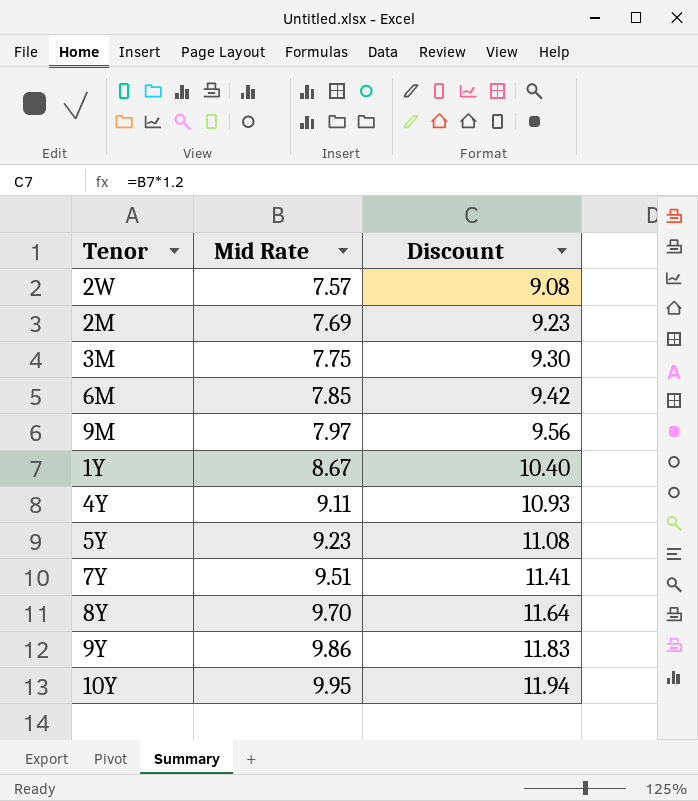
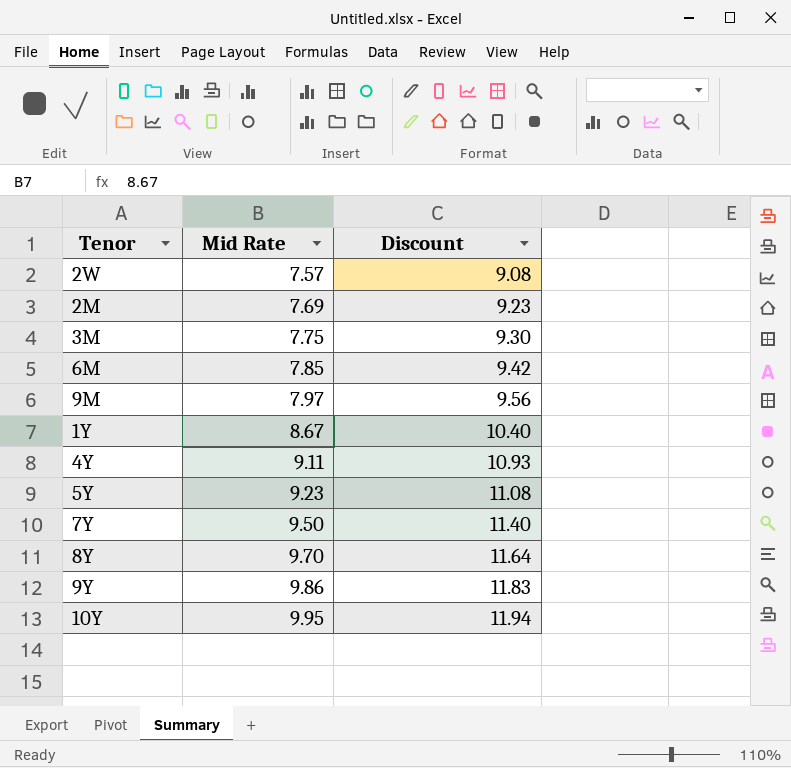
7Y | Mid Rate: 9.51 -> 9.50
7Y | Discount: 11.41 -> 11.40

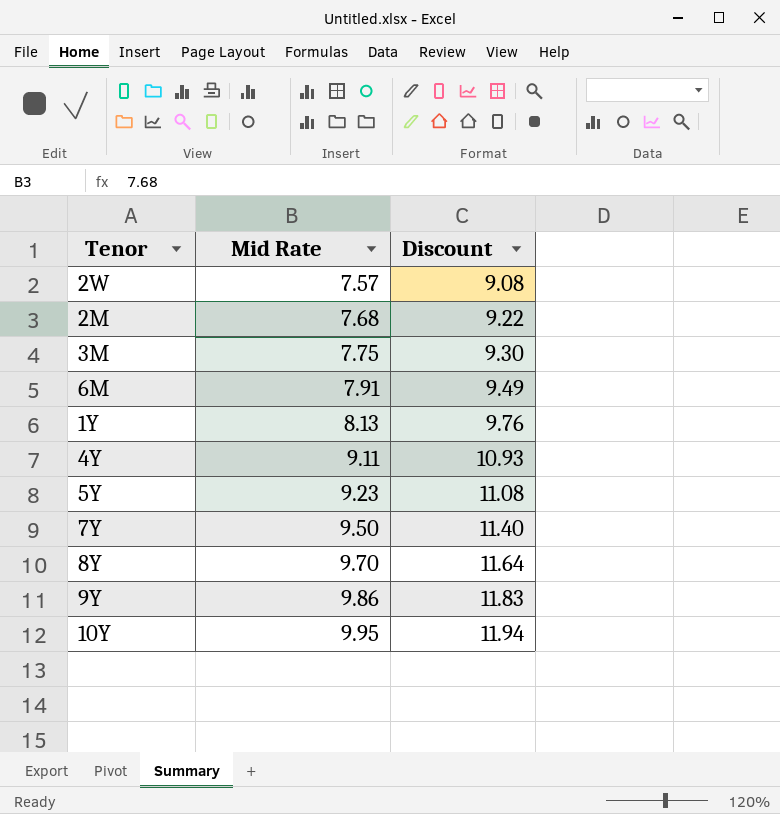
row 9M: 7.97 | 9.56 -> none
2M | Mid Rate: 7.69 -> 7.68
2M | Discount: 9.23 -> 9.22
6M | Mid Rate: 7.85 -> 7.91
6M | Discount: 9.42 -> 9.49
1Y | Mid Rate: 8.67 -> 8.13
1Y | Discount: 10.40 -> 9.76

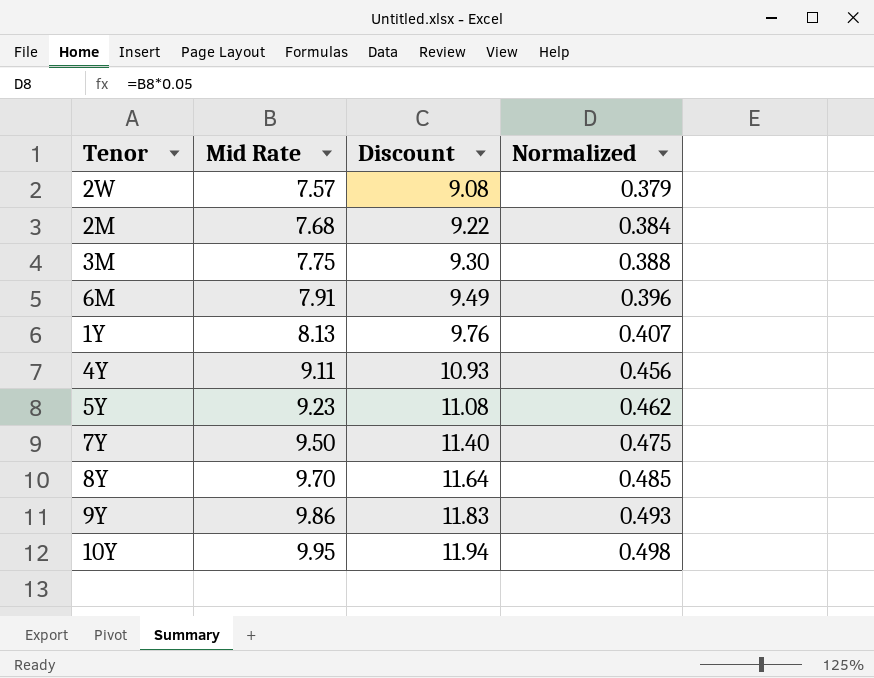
column Normalized | formula: none -> [Mid Rate] * 0.05

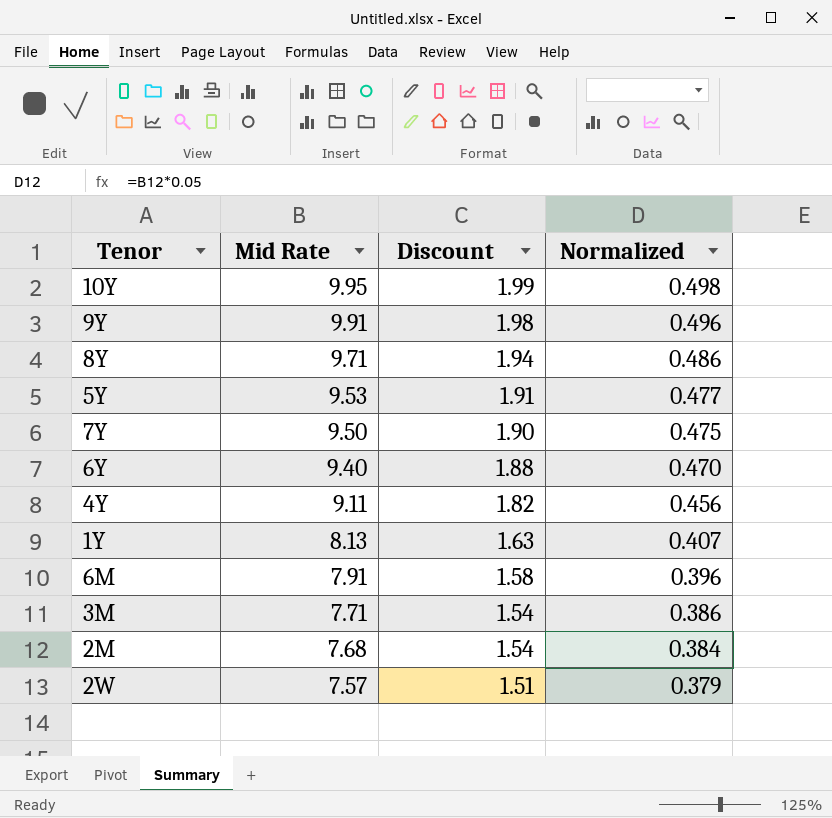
row order: Mid Rate ascending -> Mid Rate descending
column Discount | formula: [Mid Rate] * 1.2 -> [Mid Rate] * 0.2
9Y | Mid Rate: 9.86 -> 9.91
9Y | Normalized: 0.493 -> 0.496
8Y | Mid Rate: 9.70 -> 9.71
8Y | Normalized: 0.485 -> 0.486
5Y | Mid Rate: 9.23 -> 9.53
5Y | Normalized: 0.462 -> 0.477
row 6Y: none -> 9.40 | 1.88 | 0.470
3M | Mid Rate: 7.75 -> 7.71
3M | Normalized: 0.388 -> 0.386

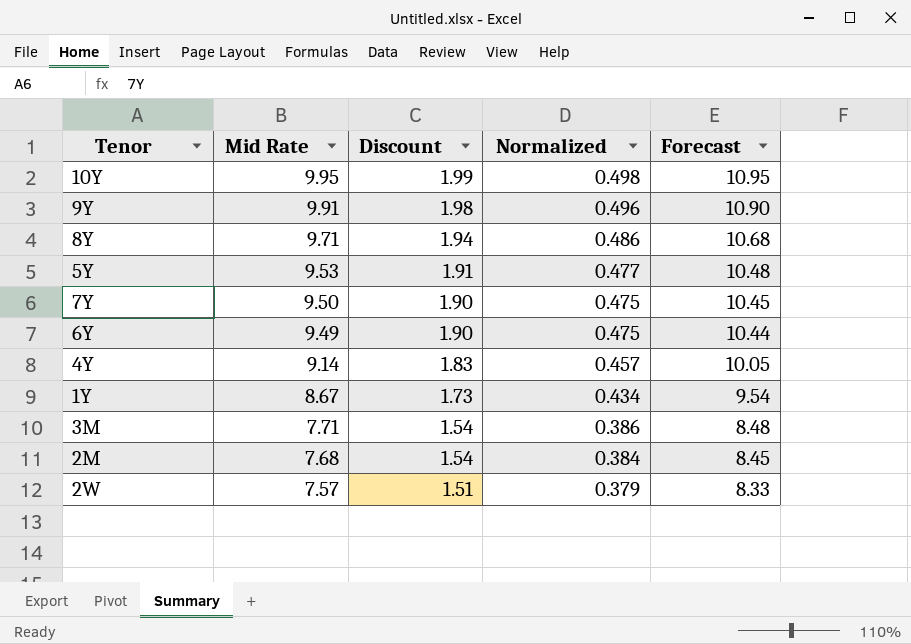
column Forecast | formula: none -> [Mid Rate] * 1.1
row 6M: 7.91 | 1.58 | 0.396 -> none
6Y | Mid Rate: 9.40 -> 9.49
6Y | Discount: 1.88 -> 1.90
6Y | Normalized: 0.470 -> 0.475
4Y | Mid Rate: 9.11 -> 9.14
4Y | Discount: 1.82 -> 1.83
4Y | Normalized: 0.456 -> 0.457
1Y | Mid Rate: 8.13 -> 8.67
1Y | Discount: 1.63 -> 1.73
1Y | Normalized: 0.407 -> 0.434

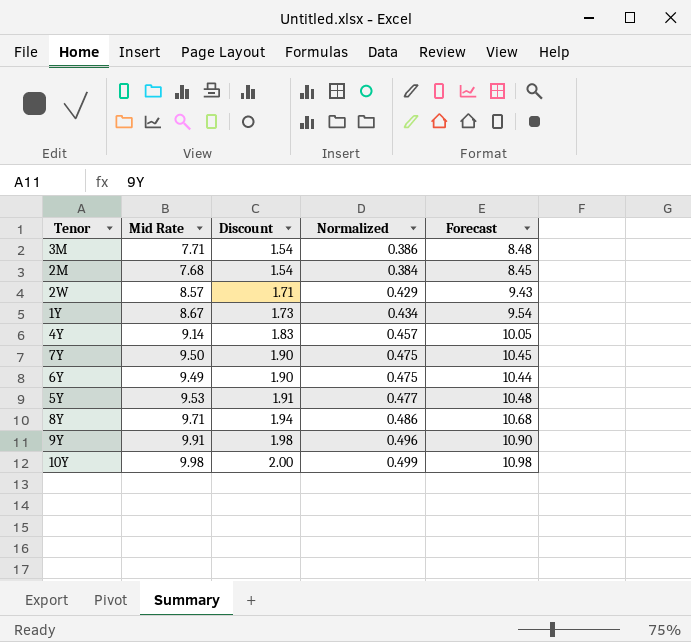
row order: Mid Rate descending -> Discount ascending
2W | Mid Rate: 7.57 -> 8.57
2W | Discount: 1.51 -> 1.71
2W | Normalized: 0.379 -> 0.429
2W | Forecast: 8.33 -> 9.43
10Y | Mid Rate: 9.95 -> 9.98
10Y | Discount: 1.99 -> 2.00
10Y | Normalized: 0.498 -> 0.499
10Y | Forecast: 10.95 -> 10.98

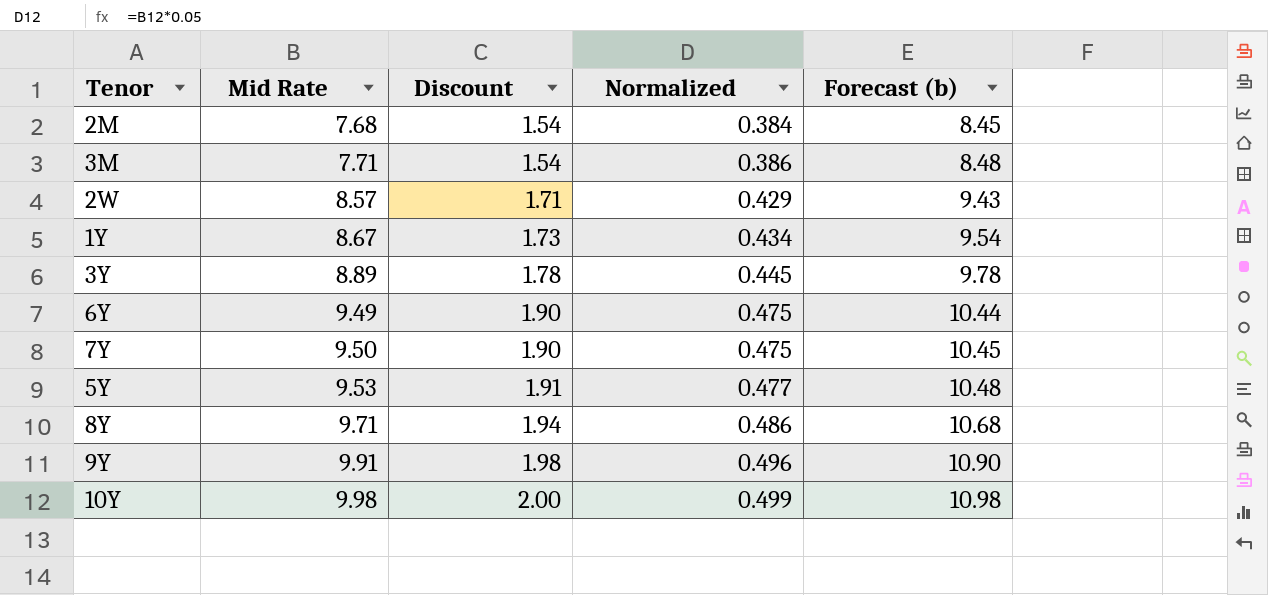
row order: Discount ascending -> Mid Rate ascending
column name: Forecast -> Forecast (b)
row 4Y: 9.14 | 1.83 | 0.457 | 10.05 -> none
row 3Y: none -> 8.89 | 1.78 | 0.445 | 9.78

